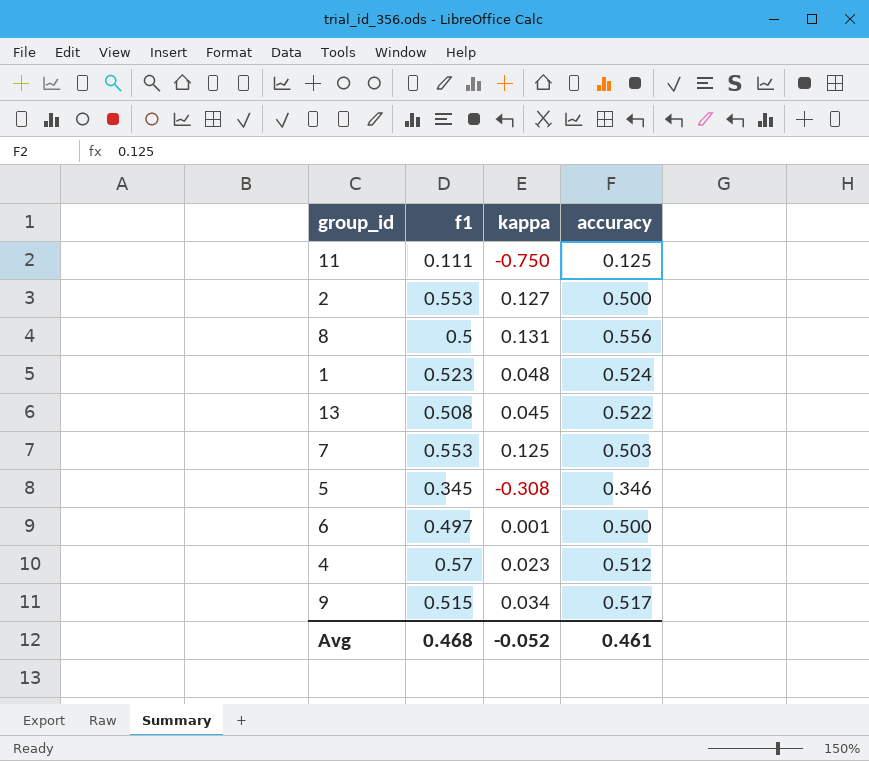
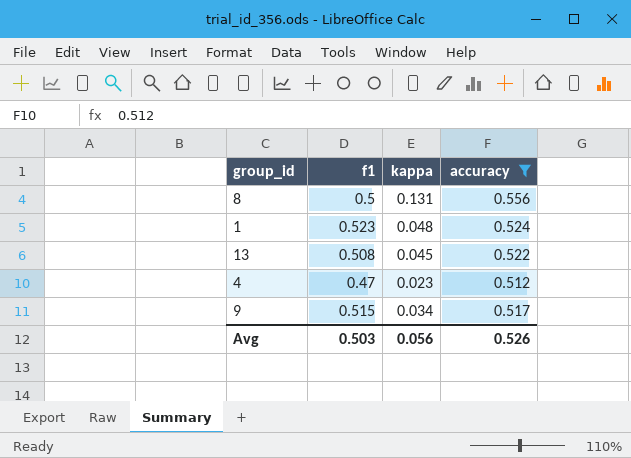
filter: none -> accuracy >= 0.512
4 | f1: 0.57 -> 0.47
Avg | f1: 0.468 -> 0.503
Avg | kappa: -0.052 -> 0.056
Avg | accuracy: 0.461 -> 0.526

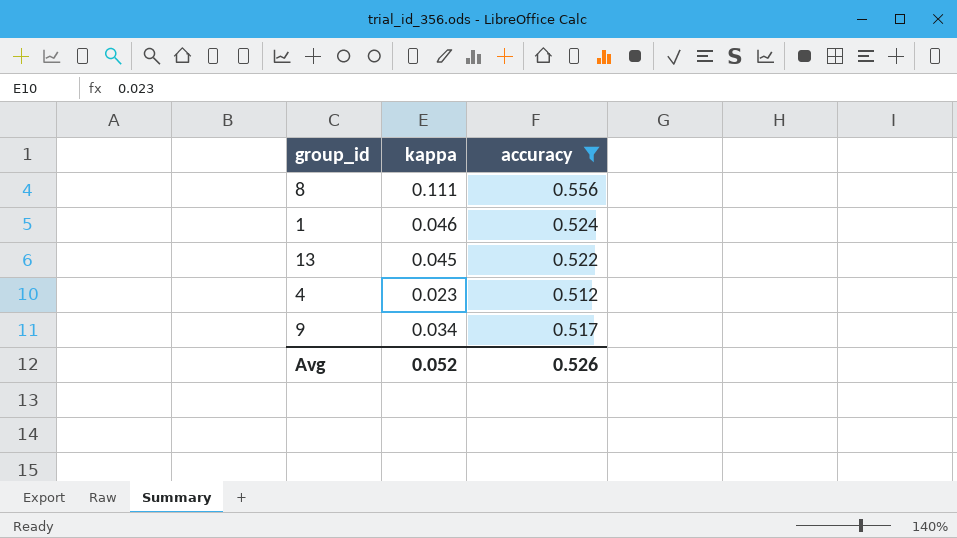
column f1 | position: 2 -> none
8 | kappa: 0.131 -> 0.111
1 | kappa: 0.048 -> 0.046
Avg | kappa: 0.056 -> 0.052

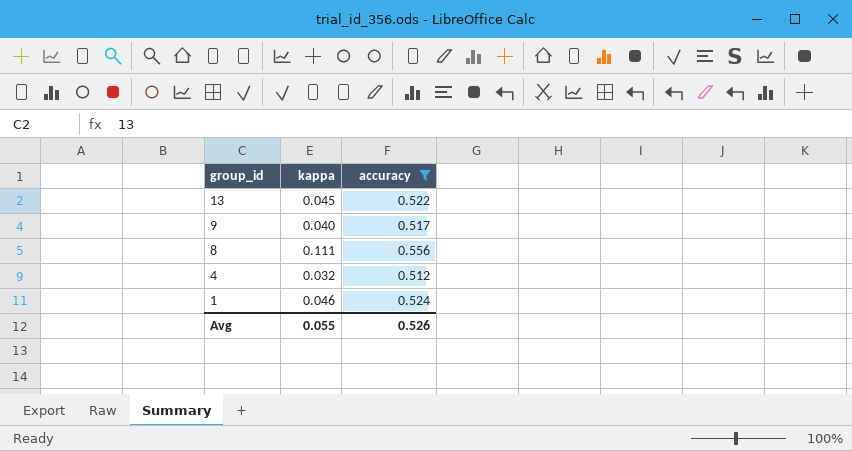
row order: none -> group_id descending
9 | kappa: 0.034 -> 0.040
4 | kappa: 0.023 -> 0.032
Avg | kappa: 0.052 -> 0.055

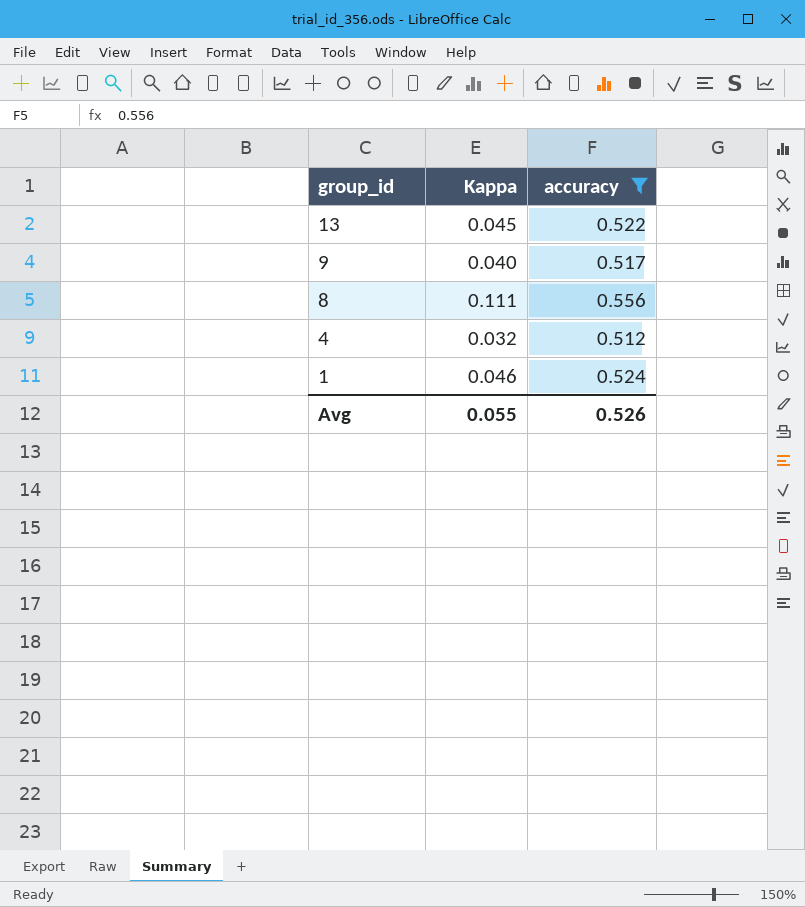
column name: kappa -> Kappa

